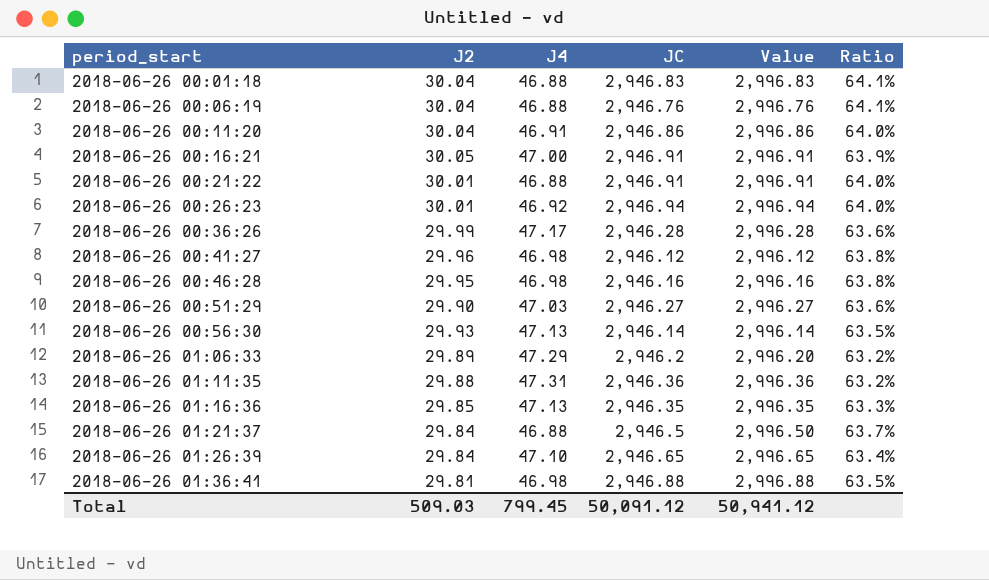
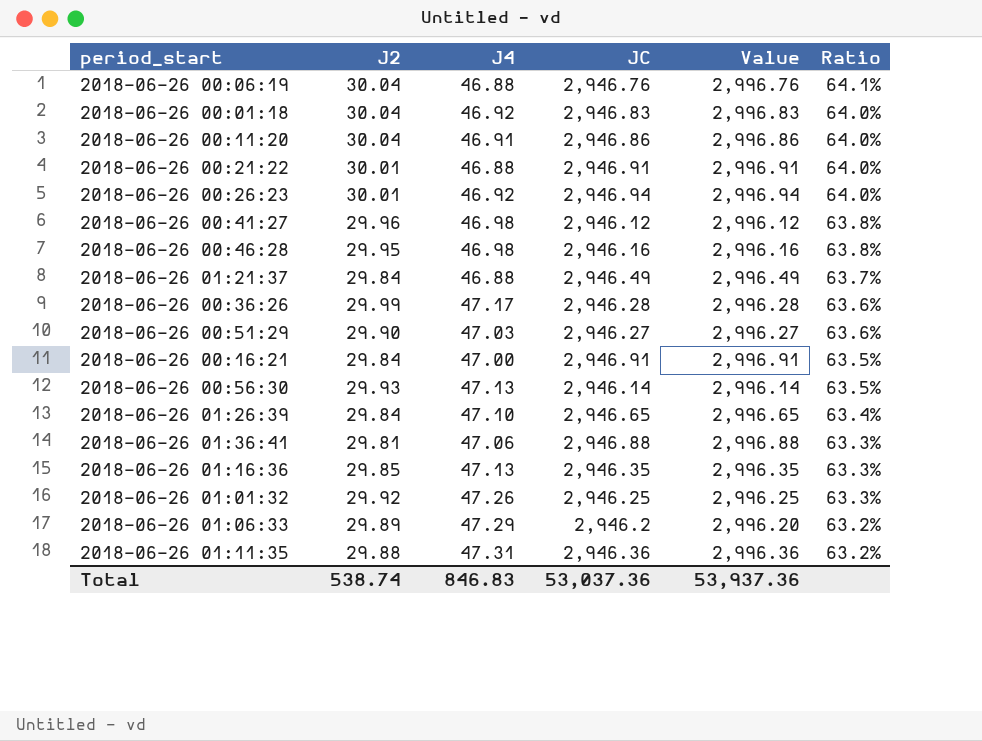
row order: period_start ascending -> Ratio descending
2018-06-26 00:01:18 | J4: 46.88 -> 46.92
2018-06-26 00:01:18 | Ratio: 64.1% -> 64.0%
2018-06-26 01:21:37 | JC: 2,946.5 -> 2,946.49
2018-06-26 01:21:37 | Value: 2,996.50 -> 2,996.49
2018-06-26 00:16:21 | J2: 30.05 -> 29.84
2018-06-26 00:16:21 | Ratio: 63.9% -> 63.5%
2018-06-26 01:36:41 | J4: 46.98 -> 47.06
2018-06-26 01:36:41 | Ratio: 63.5% -> 63.3%
row 2018-06-26 01:01:32: none -> 29.92 | 47.26 | 2,946.25 | 2,996.25 | 63.3%
Total | J2: 509.03 -> 538.74
Total | J4: 799.45 -> 846.83
Total | JC: 50,091.12 -> 53,037.36
Total | Value: 50,941.12 -> 53,937.36

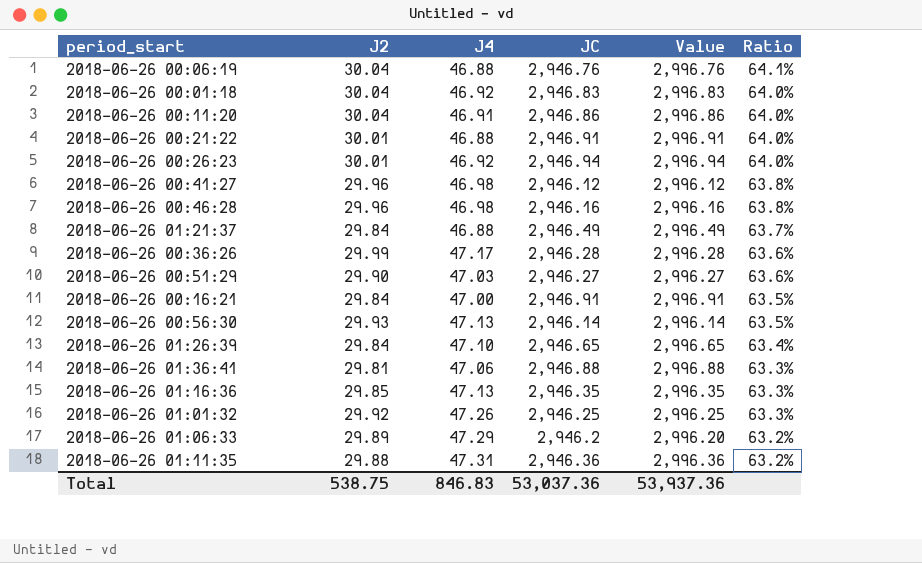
2018-06-26 00:46:28 | J2: 29.95 -> 29.96
Total | J2: 538.74 -> 538.75

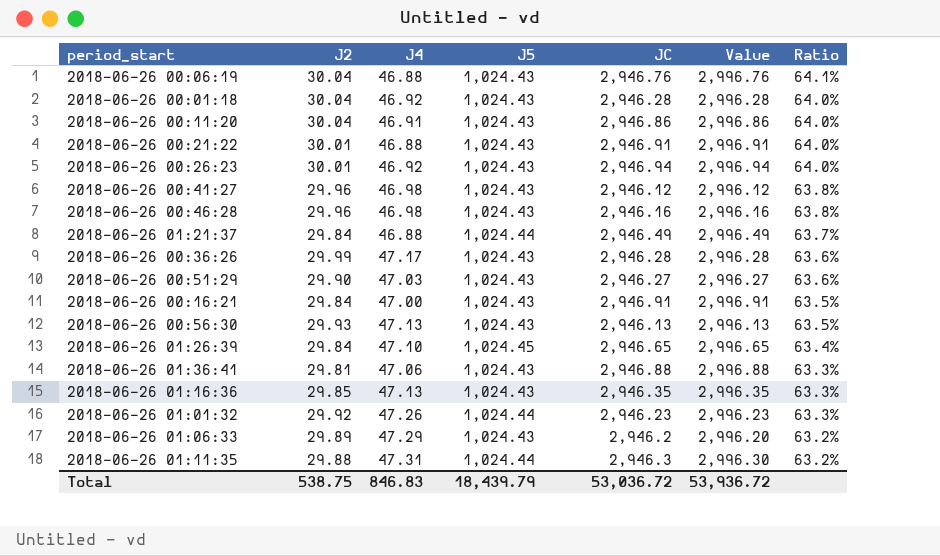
column J5 | position: none -> 4
2018-06-26 00:01:18 | JC: 2,946.83 -> 2,946.28
2018-06-26 00:01:18 | Value: 2,996.83 -> 2,996.28
2018-06-26 00:56:30 | JC: 2,946.14 -> 2,946.13
2018-06-26 00:56:30 | Value: 2,996.14 -> 2,996.13
2018-06-26 01:01:32 | JC: 2,946.25 -> 2,946.23
2018-06-26 01:01:32 | Value: 2,996.25 -> 2,996.23
2018-06-26 01:11:35 | JC: 2,946.36 -> 2,946.3
2018-06-26 01:11:35 | Value: 2,996.36 -> 2,996.30
Total | JC: 53,037.36 -> 53,036.72
Total | Value: 53,937.36 -> 53,936.72

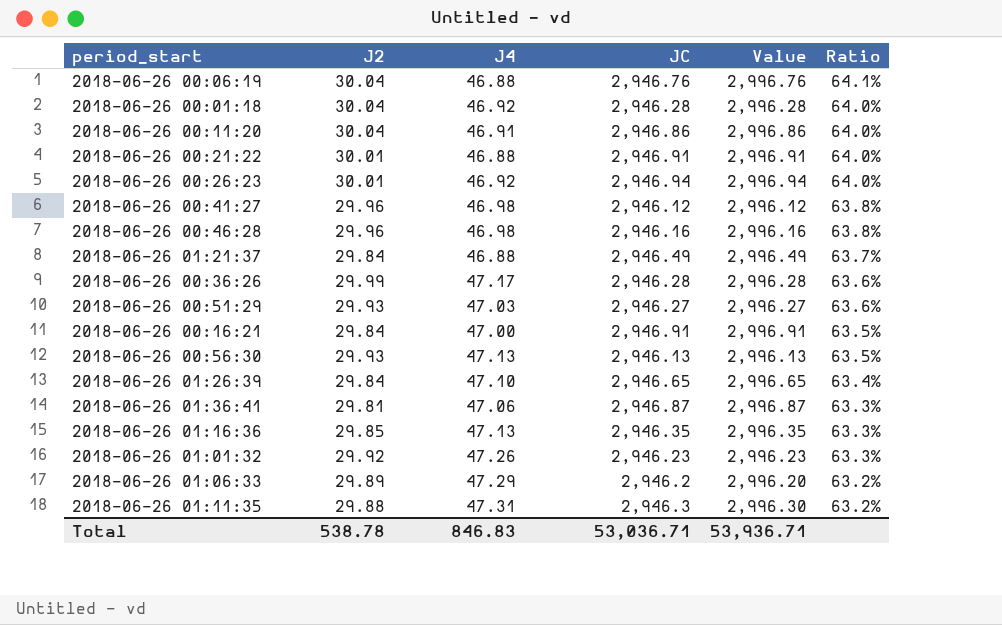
column J5 | position: 4 -> none
2018-06-26 00:51:29 | J2: 29.90 -> 29.93
2018-06-26 01:36:41 | JC: 2,946.88 -> 2,946.87
2018-06-26 01:36:41 | Value: 2,996.88 -> 2,996.87
Total | J2: 538.75 -> 538.78
Total | JC: 53,036.72 -> 53,036.71
Total | Value: 53,936.72 -> 53,936.71

